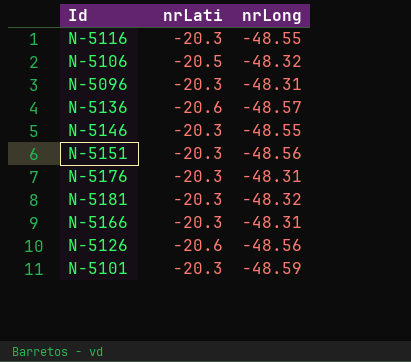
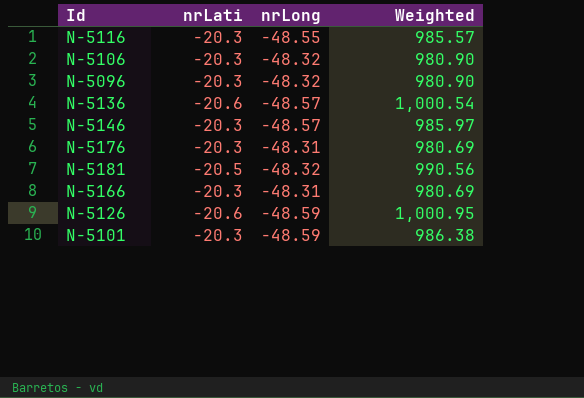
column Weighted | formula: none -> [nrLati] * [nrLong]
row N-5151: -20.3 | -48.56 -> none
N-5106 | nrLati: -20.5 -> -20.3
N-5096 | nrLong: -48.31 -> -48.32
N-5146 | nrLong: -48.55 -> -48.57
N-5181 | nrLati: -20.3 -> -20.5
N-5126 | nrLong: -48.56 -> -48.59

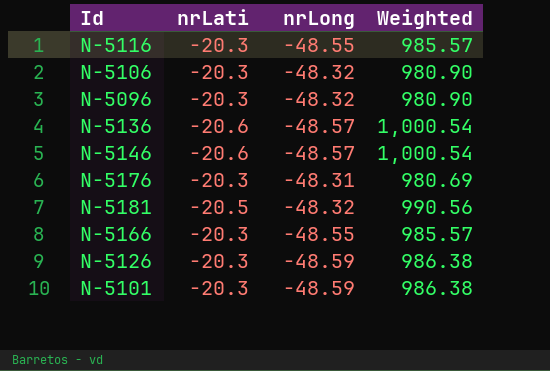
N-5146 | nrLati: -20.3 -> -20.6
N-5146 | Weighted: 985.97 -> 1,000.54
N-5166 | nrLong: -48.31 -> -48.55
N-5166 | Weighted: 980.69 -> 985.57
N-5126 | nrLati: -20.6 -> -20.3
N-5126 | Weighted: 1,000.95 -> 986.38

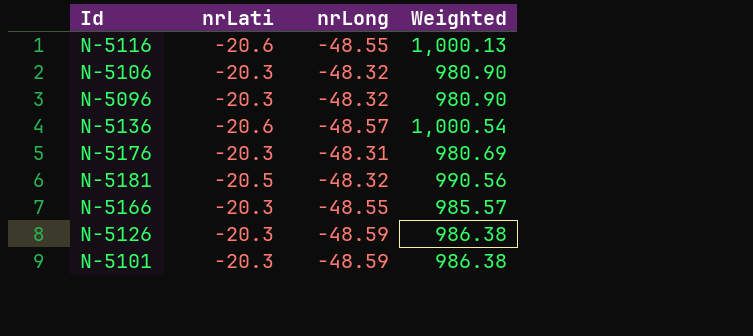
row N-5146: -20.6 | -48.57 | 1,000.54 -> none
N-5116 | nrLati: -20.3 -> -20.6
N-5116 | Weighted: 985.57 -> 1,000.13

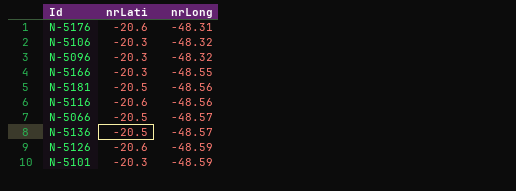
row order: none -> nrLong descending
column Weighted | formula: [nrLati] * [nrLong] -> none
N-5176 | nrLati: -20.3 -> -20.6
N-5181 | nrLong: -48.32 -> -48.56
N-5116 | nrLong: -48.55 -> -48.56
row N-5066: none -> -20.5 | -48.57
N-5136 | nrLati: -20.6 -> -20.5
N-5126 | nrLati: -20.3 -> -20.6

